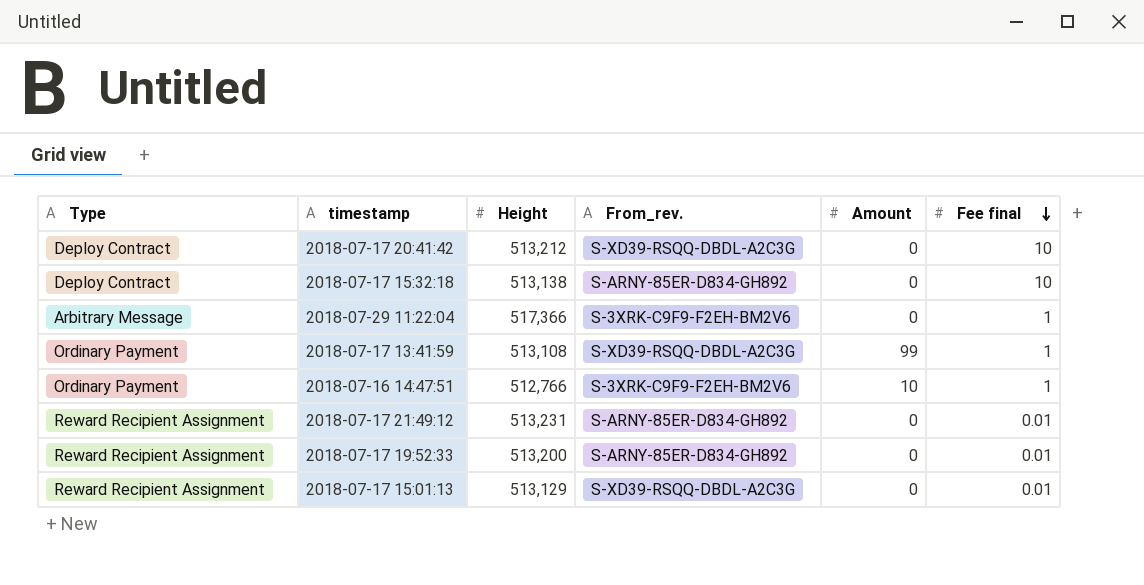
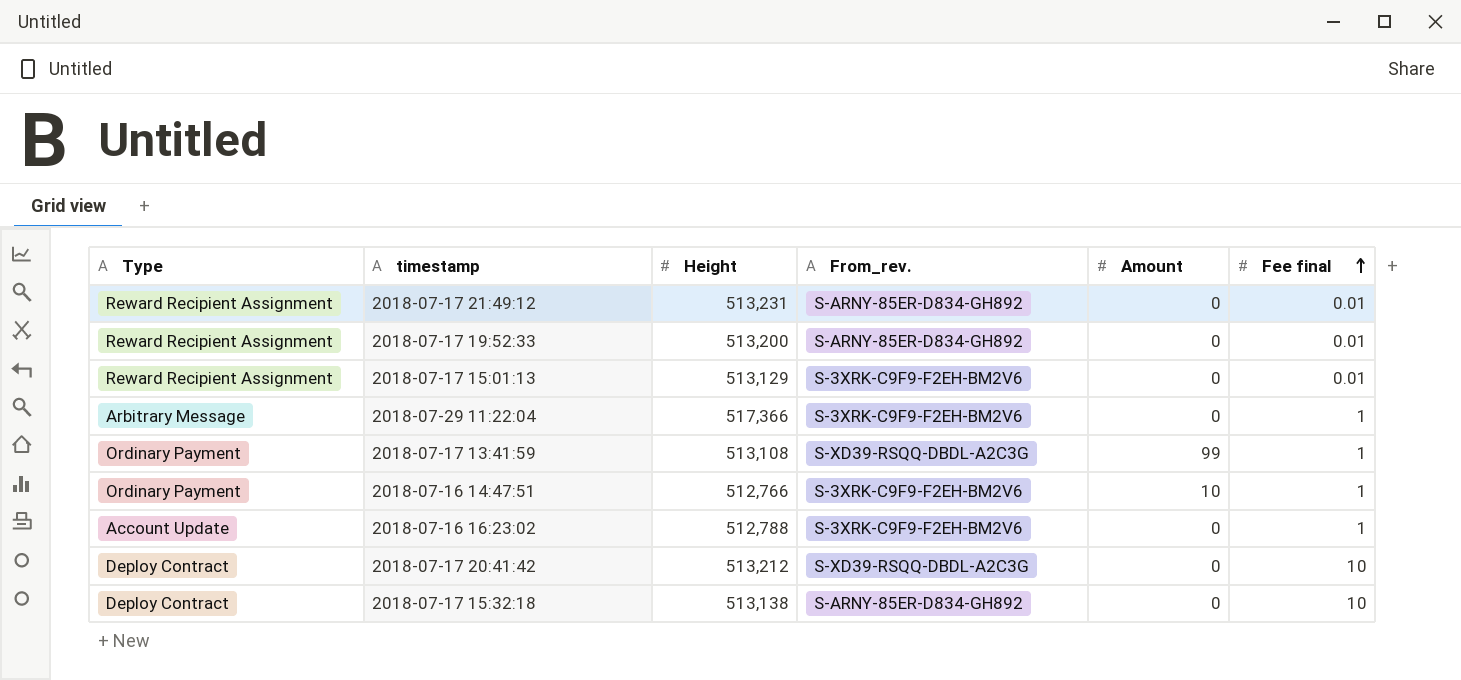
row order: Fee final descending -> Fee final ascending
2018-07-17 15:01:13 | From_rev.: S-XD39-RSQQ-DBDL-A2C3G -> S-3XRK-C9F9-F2EH-BM2V6
row 2018-07-16 16:23:02: none -> Account Update | 512,788 | S-3XRK-C9F9-F2EH-BM2V6 | 0 | 1

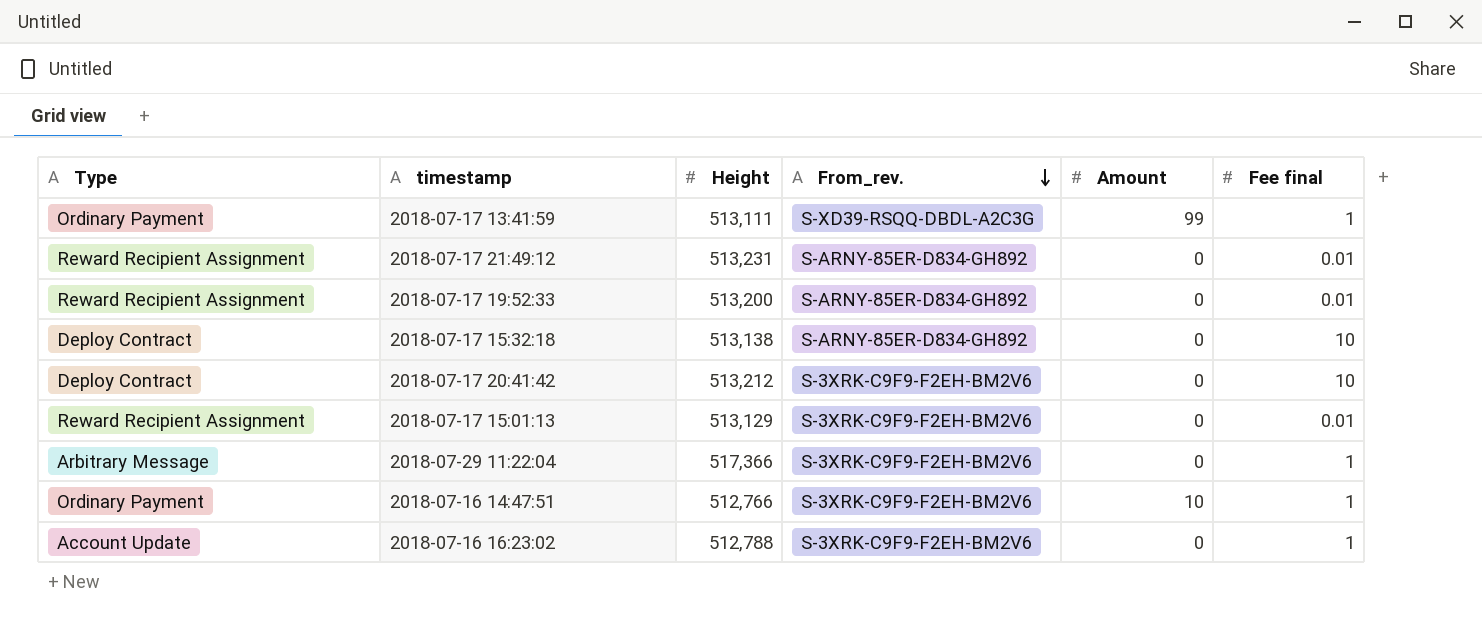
row order: Fee final ascending -> From_rev. descending
2018-07-17 13:41:59 | Height: 513,108 -> 513,111
2018-07-17 20:41:42 | From_rev.: S-XD39-RSQQ-DBDL-A2C3G -> S-3XRK-C9F9-F2EH-BM2V6

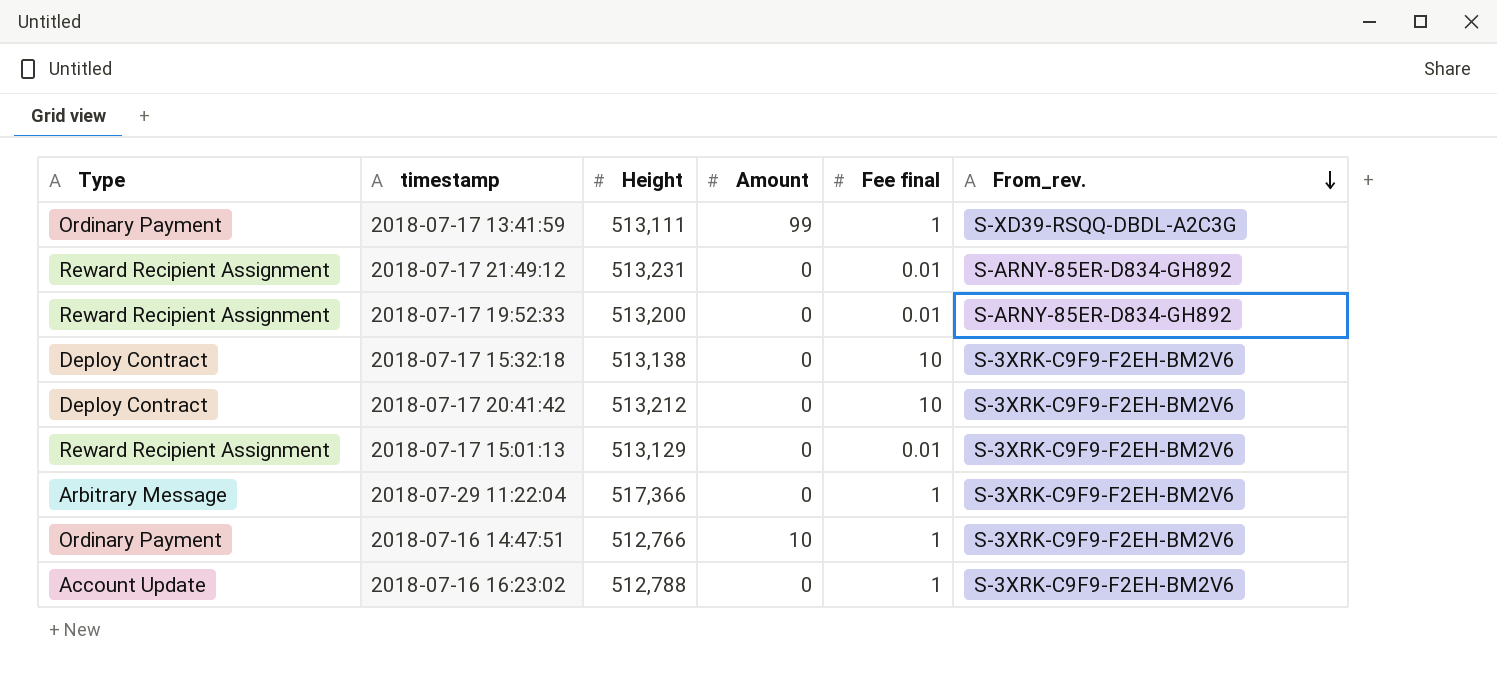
column From_rev. | position: 4 -> 6
2018-07-17 15:32:18 | From_rev.: S-ARNY-85ER-D834-GH892 -> S-3XRK-C9F9-F2EH-BM2V6

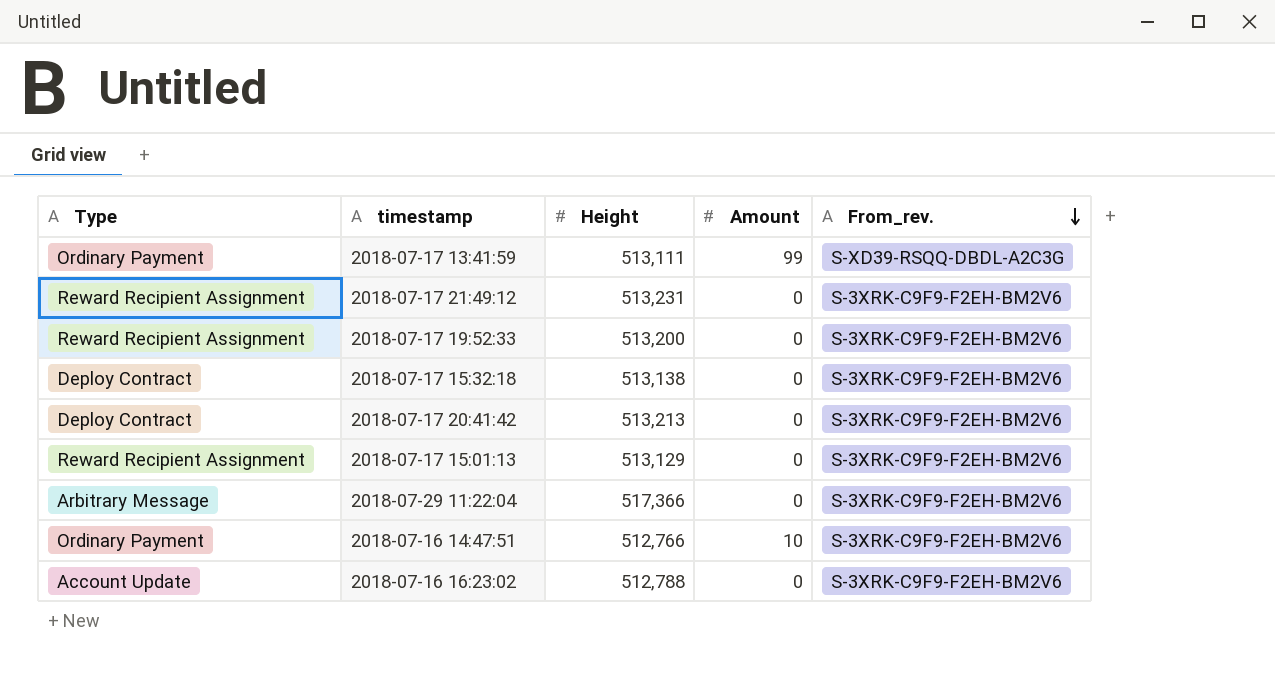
column Fee final | position: 5 -> none
2018-07-17 21:49:12 | From_rev.: S-ARNY-85ER-D834-GH892 -> S-3XRK-C9F9-F2EH-BM2V6
2018-07-17 19:52:33 | From_rev.: S-ARNY-85ER-D834-GH892 -> S-3XRK-C9F9-F2EH-BM2V6
2018-07-17 20:41:42 | Height: 513,212 -> 513,213

